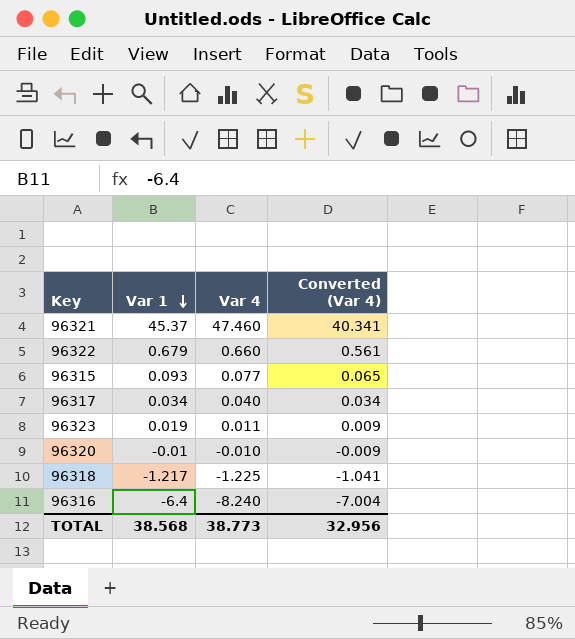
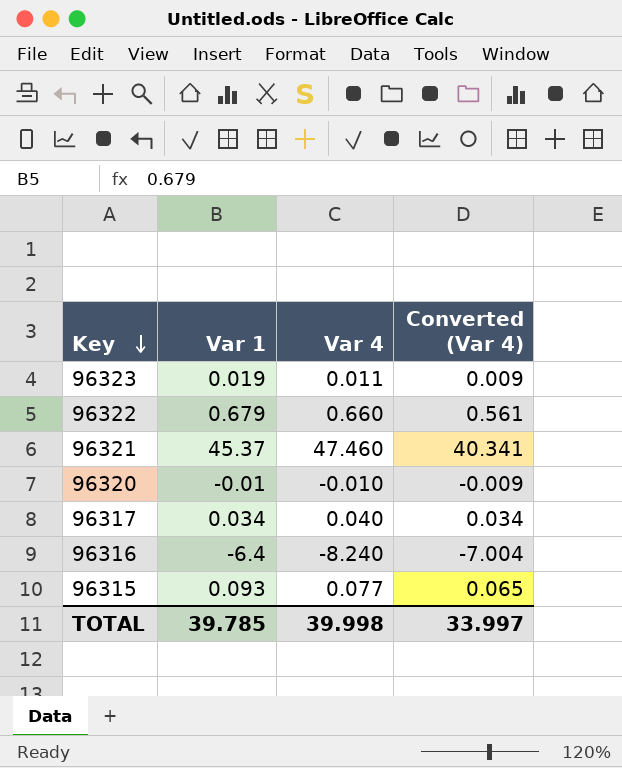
row order: Var 1 descending -> Key descending
row 96318: -1.217 | -1.225 | -1.041 -> none
TOTAL | Var 1: 38.568 -> 39.785
TOTAL | Var 4: 38.773 -> 39.998
TOTAL | Converted (Var 4): 32.956 -> 33.997

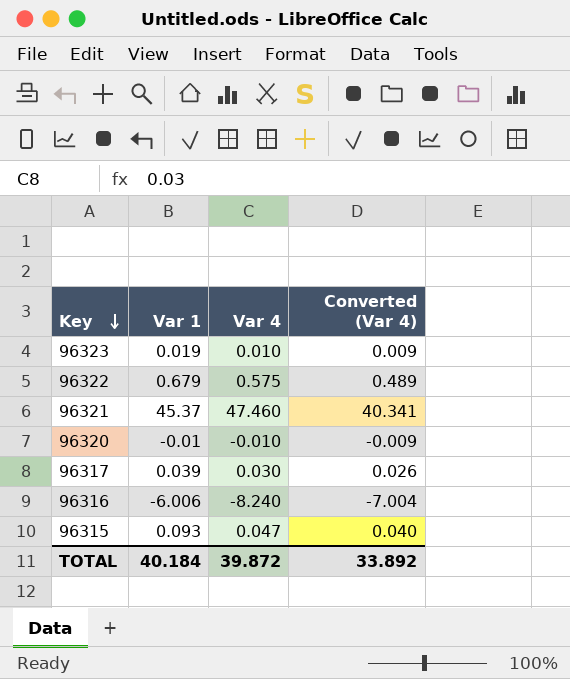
96323 | Var 4: 0.011 -> 0.010
96322 | Var 4: 0.660 -> 0.575
96322 | Converted (Var 4): 0.561 -> 0.489
96317 | Var 1: 0.034 -> 0.039
96317 | Var 4: 0.040 -> 0.030
96317 | Converted (Var 4): 0.034 -> 0.026
96316 | Var 1: -6.4 -> -6.006
96315 | Var 4: 0.077 -> 0.047
96315 | Converted (Var 4): 0.065 -> 0.040
TOTAL | Var 1: 39.785 -> 40.184
TOTAL | Var 4: 39.998 -> 39.872
TOTAL | Converted (Var 4): 33.997 -> 33.892

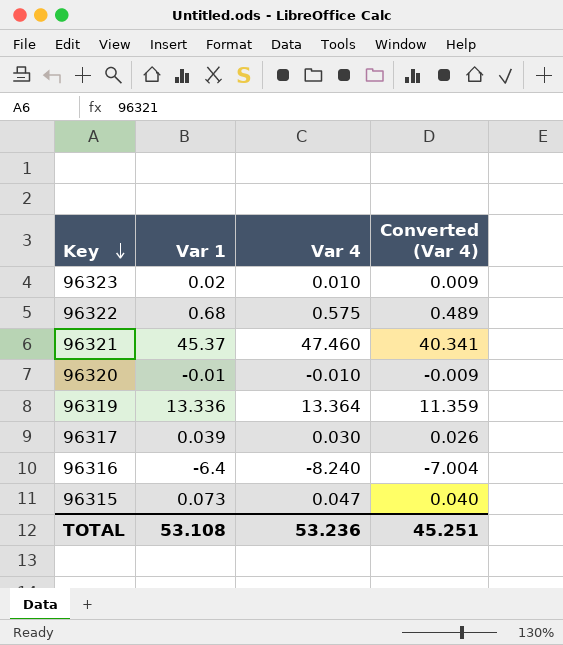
96323 | Var 1: 0.019 -> 0.02
96322 | Var 1: 0.679 -> 0.68
row 96319: none -> 13.336 | 13.364 | 11.359
96316 | Var 1: -6.006 -> -6.4
96315 | Var 1: 0.093 -> 0.073
TOTAL | Var 1: 40.184 -> 53.108
TOTAL | Var 4: 39.872 -> 53.236
TOTAL | Converted (Var 4): 33.892 -> 45.251

